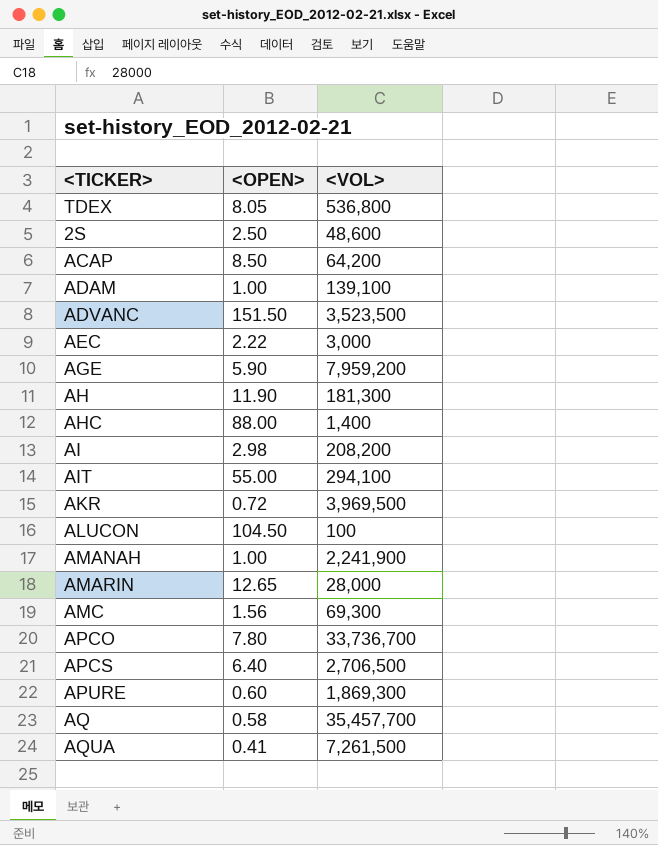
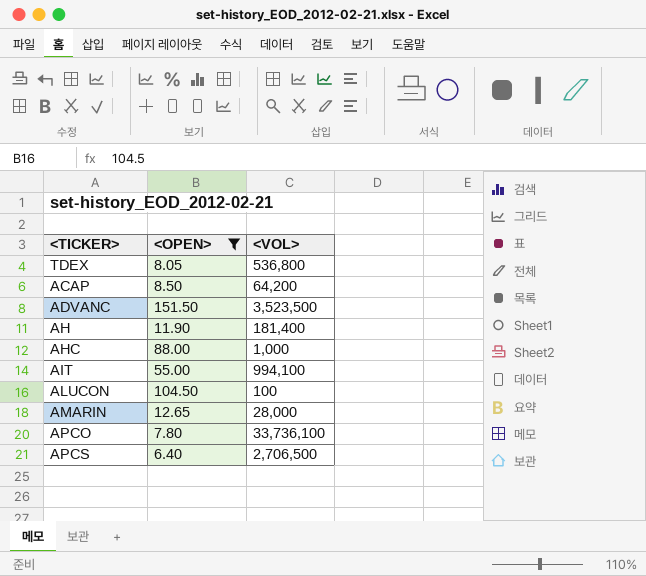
filter: none -> <OPEN> >= 6.40
AH | <VOL>: 181,300 -> 181,400
AHC | <VOL>: 1,400 -> 1,000
AIT | <VOL>: 294,100 -> 994,100
APCO | <VOL>: 33,736,700 -> 33,736,100

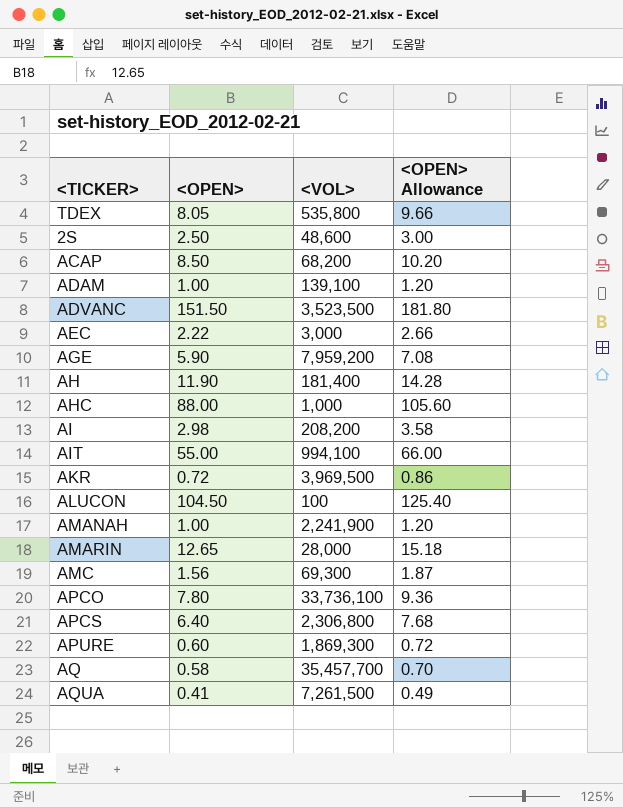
filter: <OPEN> >= 6.40 -> none
column <OPEN> Allowance | formula: none -> [<OPEN>] * 1.2
TDEX | <VOL>: 536,800 -> 535,800
ACAP | <VOL>: 64,200 -> 68,200
APCS | <VOL>: 2,706,500 -> 2,306,800

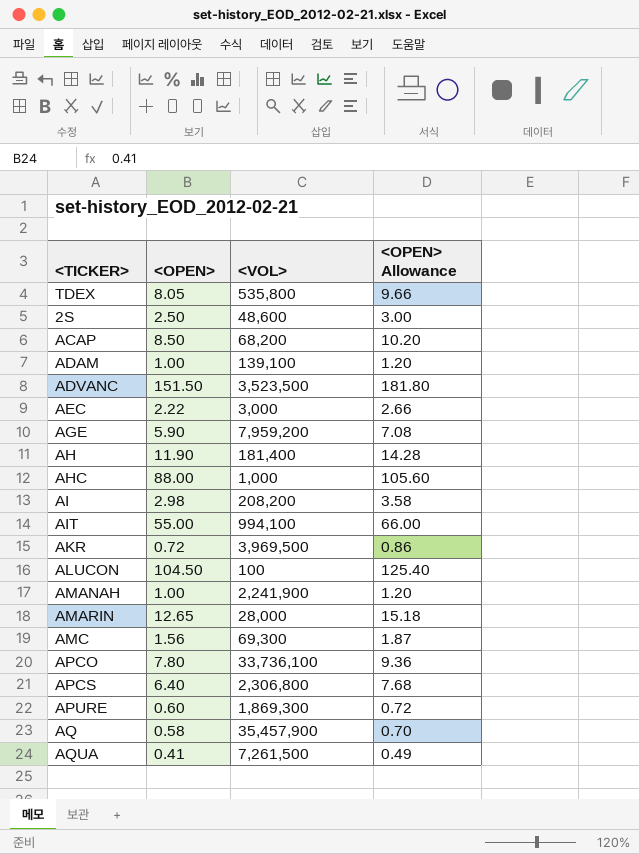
AQ | <VOL>: 35,457,700 -> 35,457,900

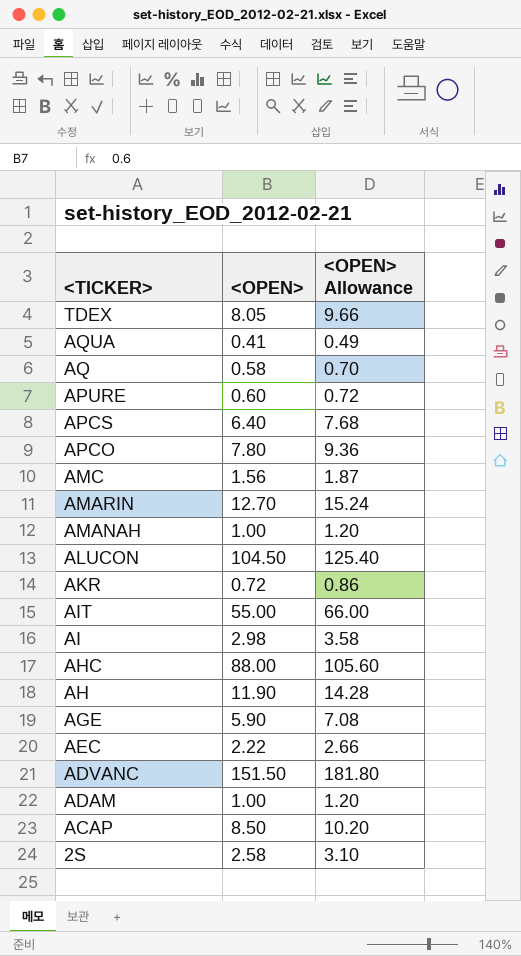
row order: none -> <TICKER> descending
column <VOL> | position: 3 -> none
AMARIN | <OPEN>: 12.65 -> 12.70
AMARIN | <OPEN> Allowance: 15.18 -> 15.24
2S | <OPEN>: 2.50 -> 2.58
2S | <OPEN> Allowance: 3.00 -> 3.10

